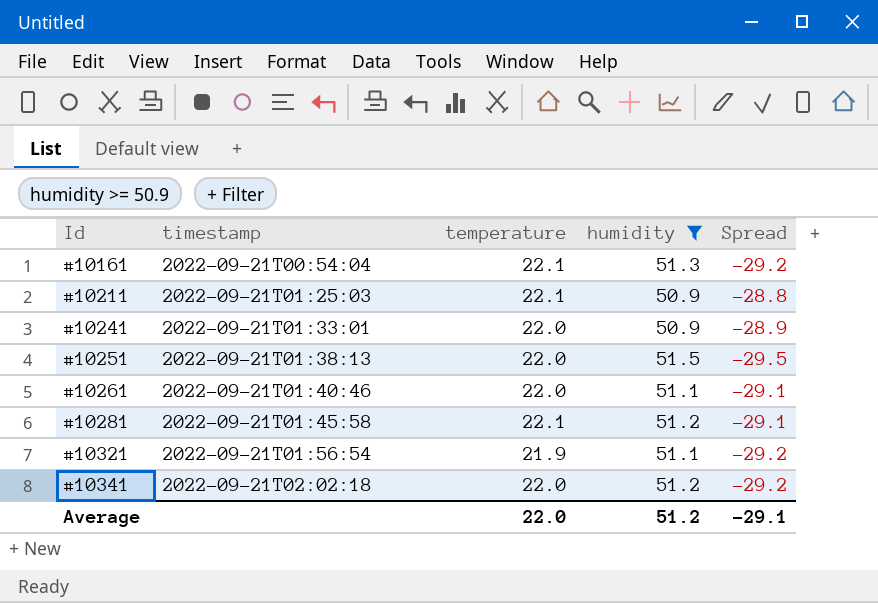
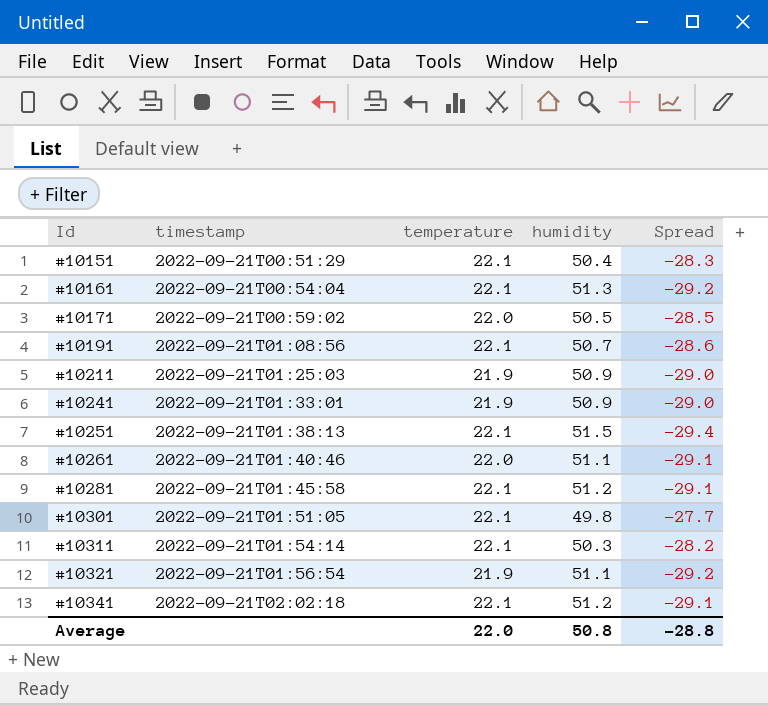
filter: humidity >= 50.9 -> none
#10211 | temperature: 22.1 -> 21.9
#10211 | Spread: -28.8 -> -29.0
#10241 | temperature: 22.0 -> 21.9
#10241 | Spread: -28.9 -> -29.0
#10251 | temperature: 22.0 -> 22.1
#10251 | Spread: -29.5 -> -29.4
#10341 | temperature: 22.0 -> 22.1
#10341 | Spread: -29.2 -> -29.1
Average | humidity: 51.2 -> 50.8
Average | Spread: -29.1 -> -28.8

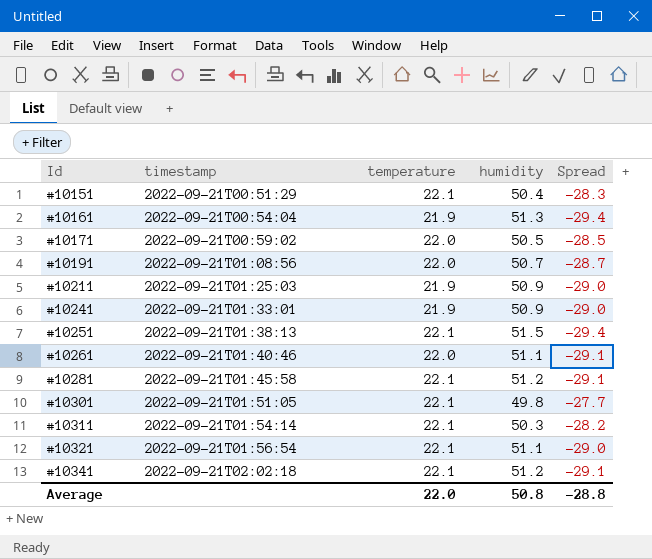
#10161 | temperature: 22.1 -> 21.9
#10161 | Spread: -29.2 -> -29.4
#10191 | temperature: 22.1 -> 22.0
#10191 | Spread: -28.6 -> -28.7
#10321 | temperature: 21.9 -> 22.1
#10321 | Spread: -29.2 -> -29.0

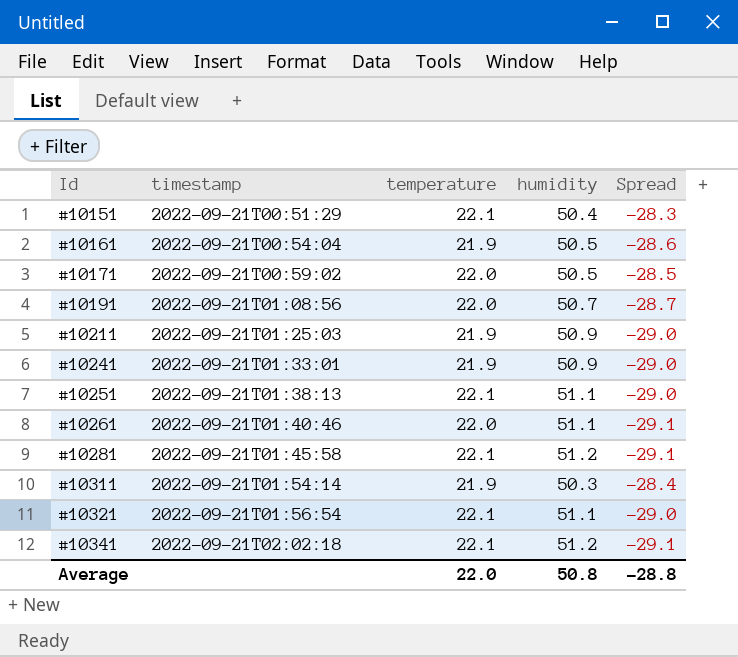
row #10301: 2022-09-21T01:51:05 | 22.1 | 49.8 | -27.7 -> none
#10161 | humidity: 51.3 -> 50.5
#10161 | Spread: -29.4 -> -28.6
#10251 | humidity: 51.5 -> 51.1
#10251 | Spread: -29.4 -> -29.0
#10311 | temperature: 22.1 -> 21.9
#10311 | Spread: -28.2 -> -28.4

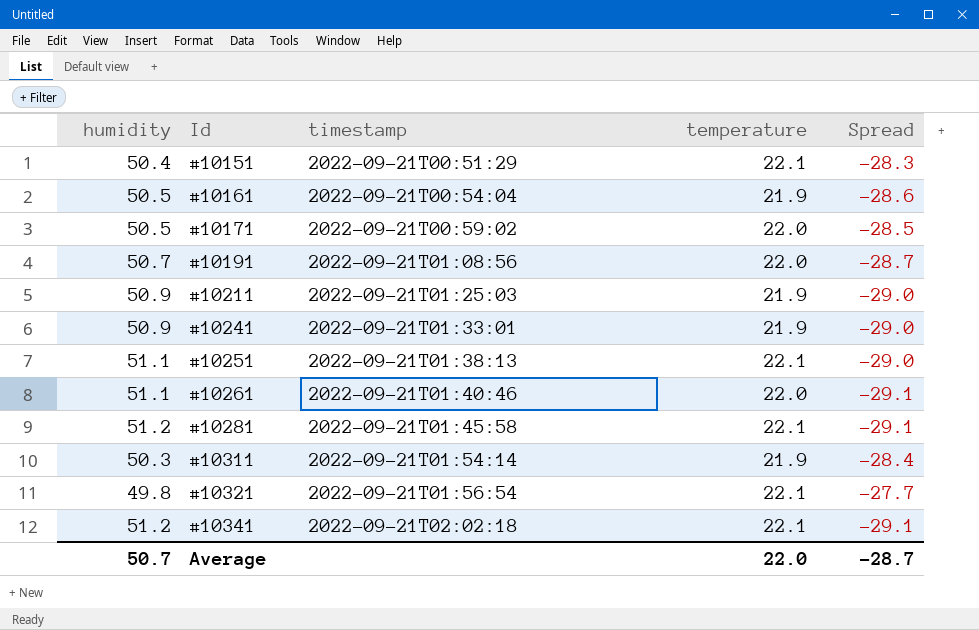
column humidity | position: 4 -> 1
#10321 | humidity: 51.1 -> 49.8
#10321 | Spread: -29.0 -> -27.7
Average | humidity: 50.8 -> 50.7
Average | Spread: -28.8 -> -28.7

